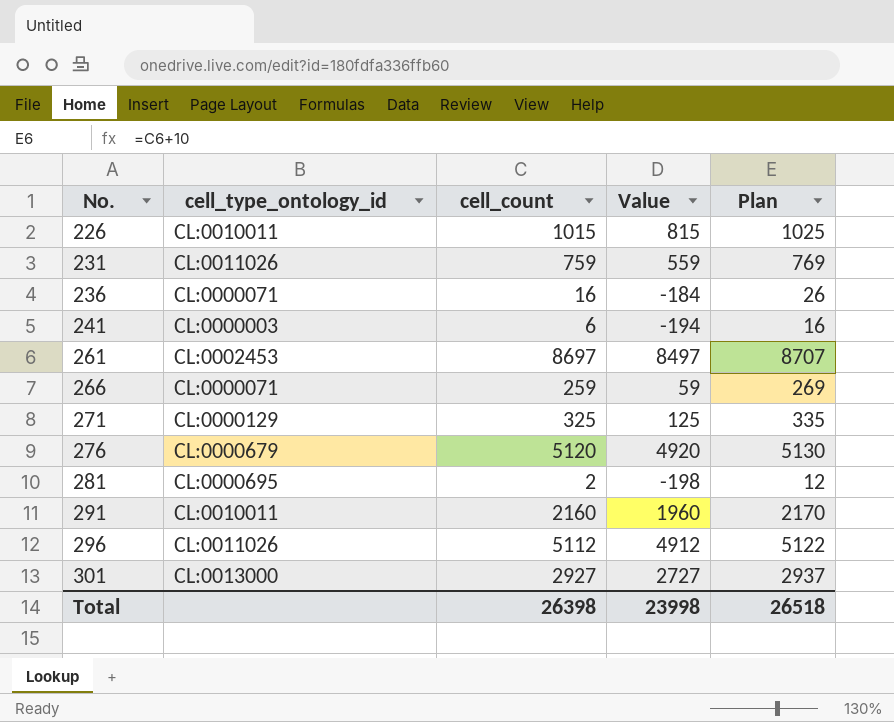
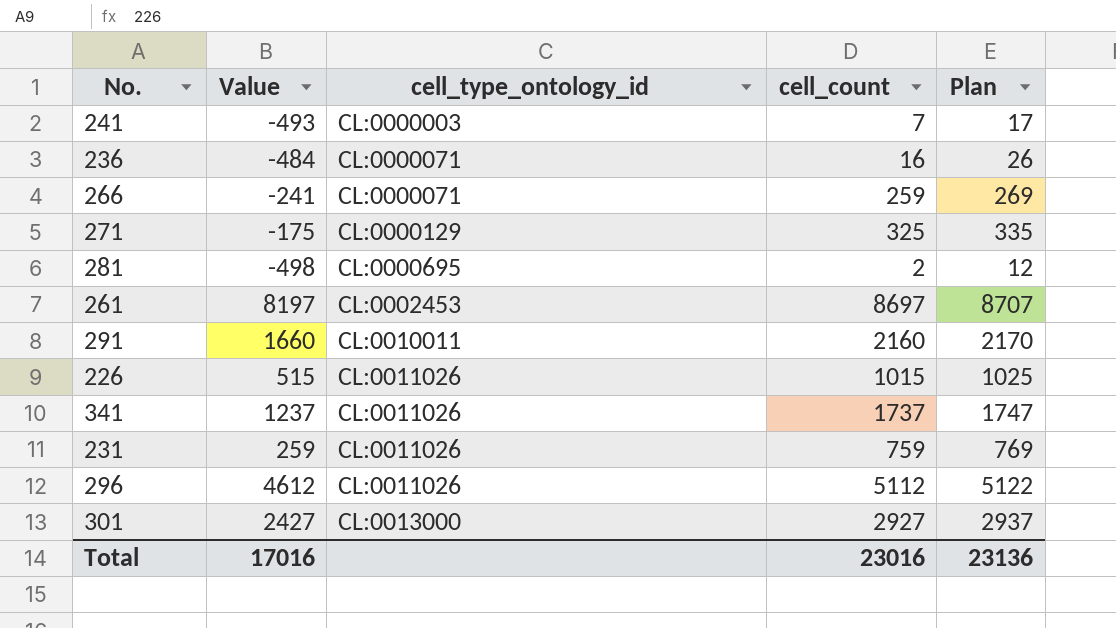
row order: No. ascending -> cell_type_ontology_id ascending
column Value | formula: [cell_count] - 200 -> [cell_count] - 500
column Value | position: 4 -> 2
row 276: CL:0000679 | 5120 | 4920 | 5130 -> none
241 | cell_count: 6 -> 7
241 | Plan: 16 -> 17
226 | cell_type_ontology_id: CL:0010011 -> CL:0011026
row 341: none -> 1237 | CL:0011026 | 1737 | 1747
Total | Value: 23998 -> 17016
Total | cell_count: 26398 -> 23016
Total | Plan: 26518 -> 23136

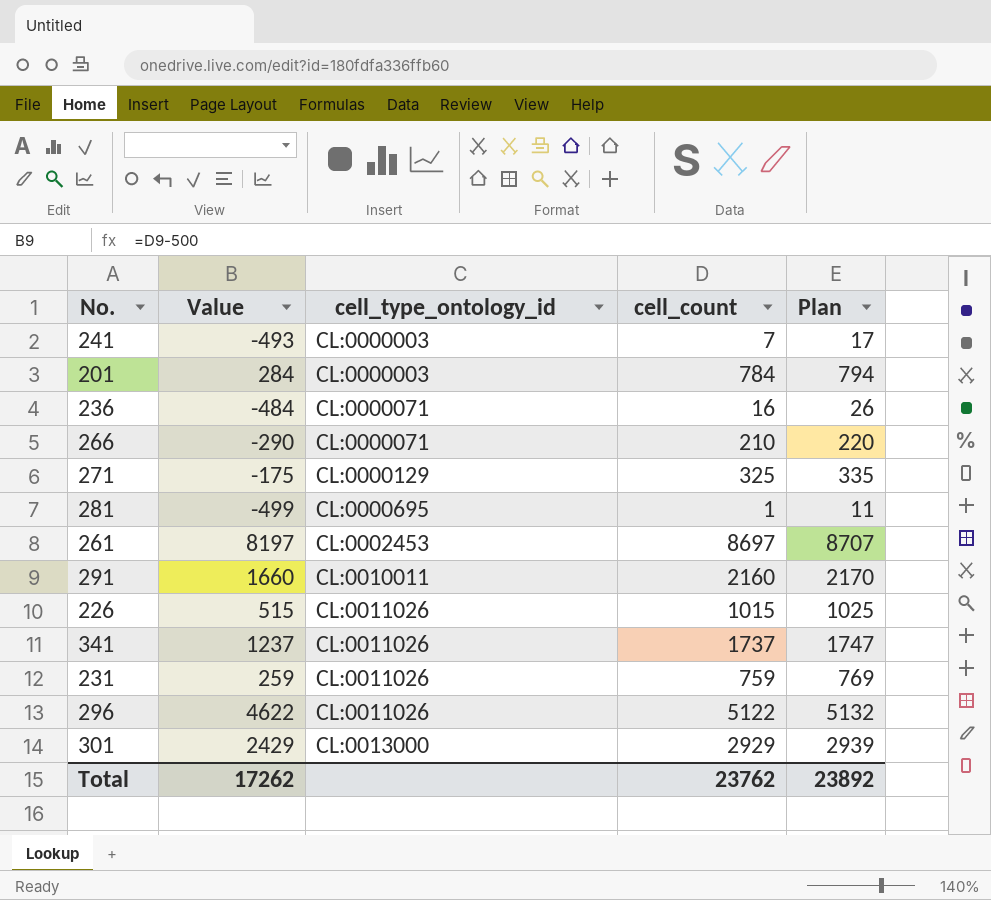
row 201: none -> 284 | CL:0000003 | 784 | 794
266 | Value: -241 -> -290
266 | cell_count: 259 -> 210
266 | Plan: 269 -> 220
281 | Value: -498 -> -499
281 | cell_count: 2 -> 1
281 | Plan: 12 -> 11
296 | Value: 4612 -> 4622
296 | cell_count: 5112 -> 5122
296 | Plan: 5122 -> 5132
301 | Value: 2427 -> 2429
301 | cell_count: 2927 -> 2929
301 | Plan: 2937 -> 2939
Total | Value: 17016 -> 17262
Total | cell_count: 23016 -> 23762
Total | Plan: 23136 -> 23892

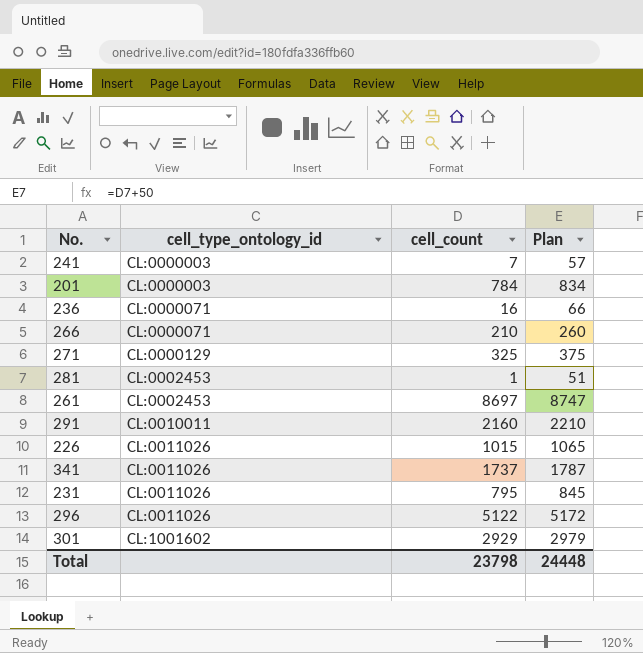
column Value | formula: [cell_count] - 500 -> none
column Plan | formula: [cell_count] + 10 -> [cell_count] + 50
281 | cell_type_ontology_id: CL:0000695 -> CL:0002453
231 | cell_count: 759 -> 795
301 | cell_type_ontology_id: CL:0013000 -> CL:1001602
Total | cell_count: 23762 -> 23798
Total | Plan: 23892 -> 24448

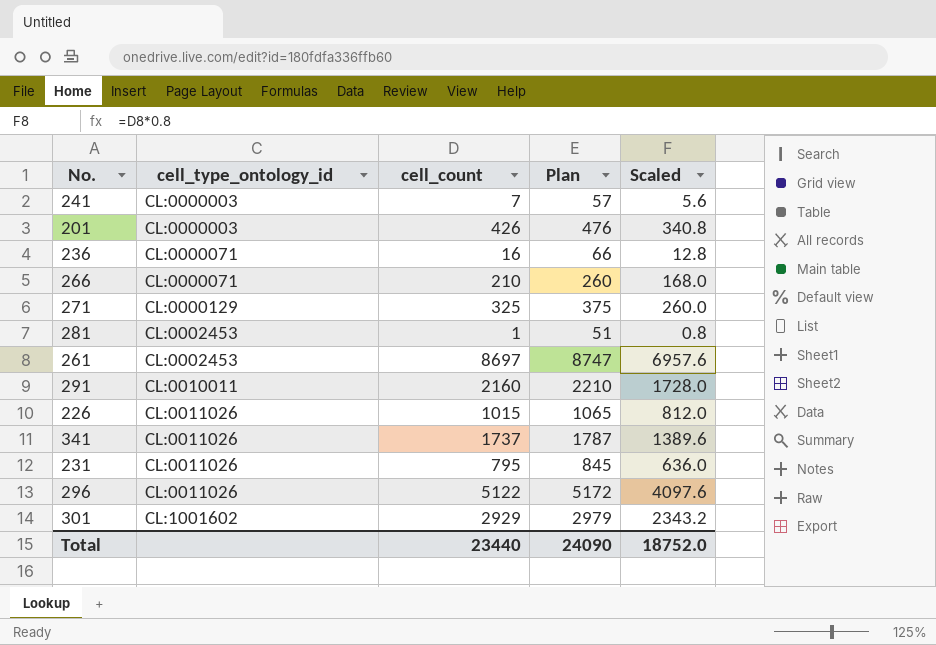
column Scaled | formula: none -> [cell_count] * 0.8
201 | cell_count: 784 -> 426
201 | Plan: 834 -> 476
Total | cell_count: 23798 -> 23440
Total | Plan: 24448 -> 24090

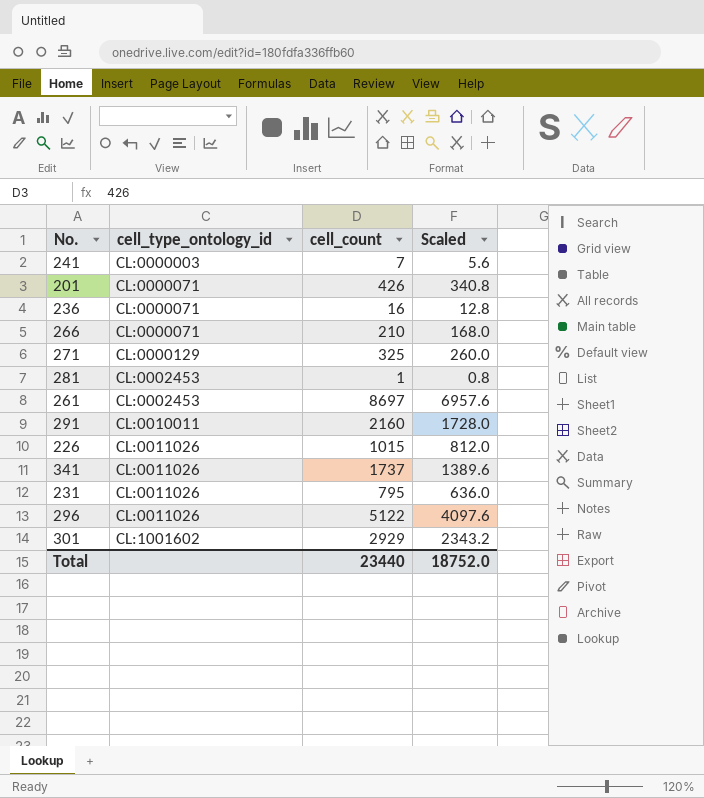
column Plan | formula: [cell_count] + 50 -> none
201 | cell_type_ontology_id: CL:0000003 -> CL:0000071

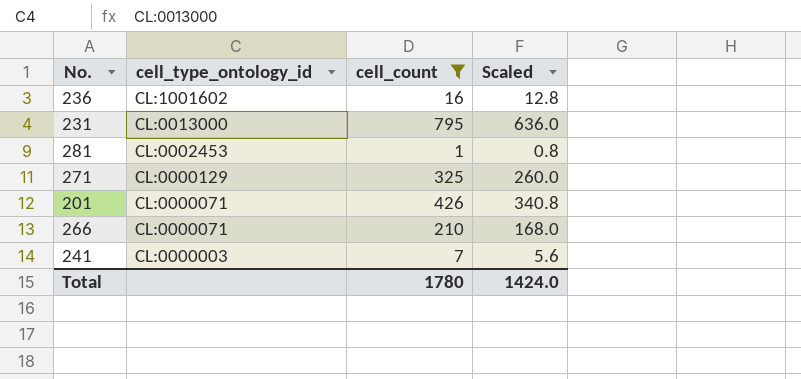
filter: none -> cell_count <= 795
row order: cell_type_ontology_id ascending -> cell_type_ontology_id descending
236 | cell_type_ontology_id: CL:0000071 -> CL:1001602
231 | cell_type_ontology_id: CL:0011026 -> CL:0013000
Total | cell_count: 23440 -> 1780
Total | Scaled: 18752.0 -> 1424.0

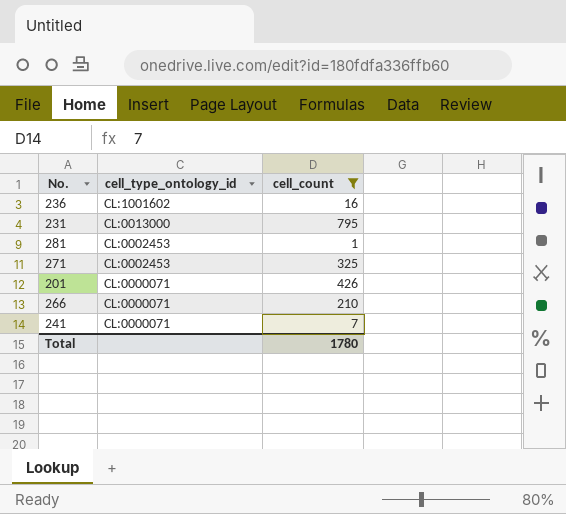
column Scaled | formula: [cell_count] * 0.8 -> none
271 | cell_type_ontology_id: CL:0000129 -> CL:0002453
241 | cell_type_ontology_id: CL:0000003 -> CL:0000071

